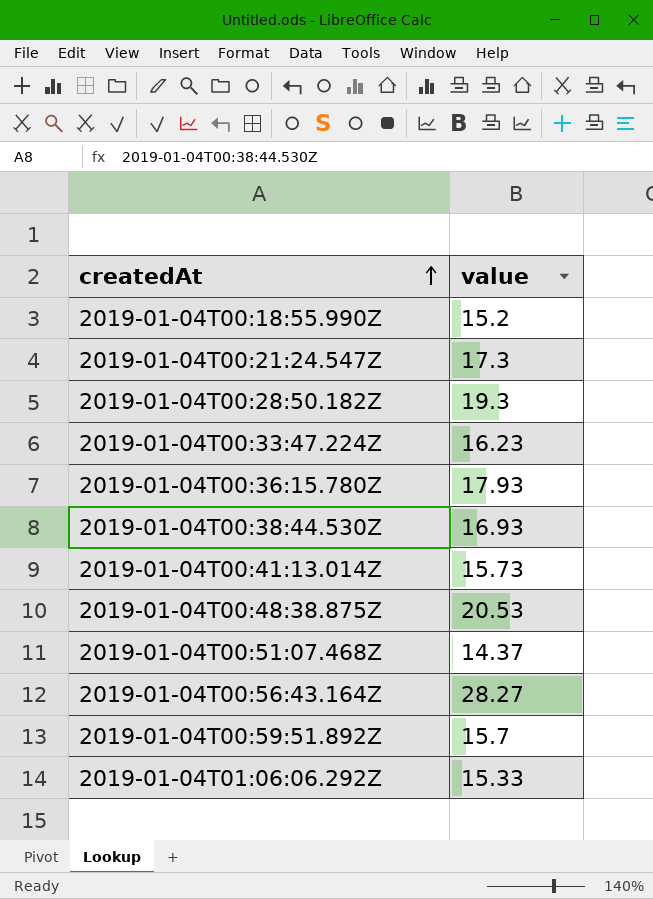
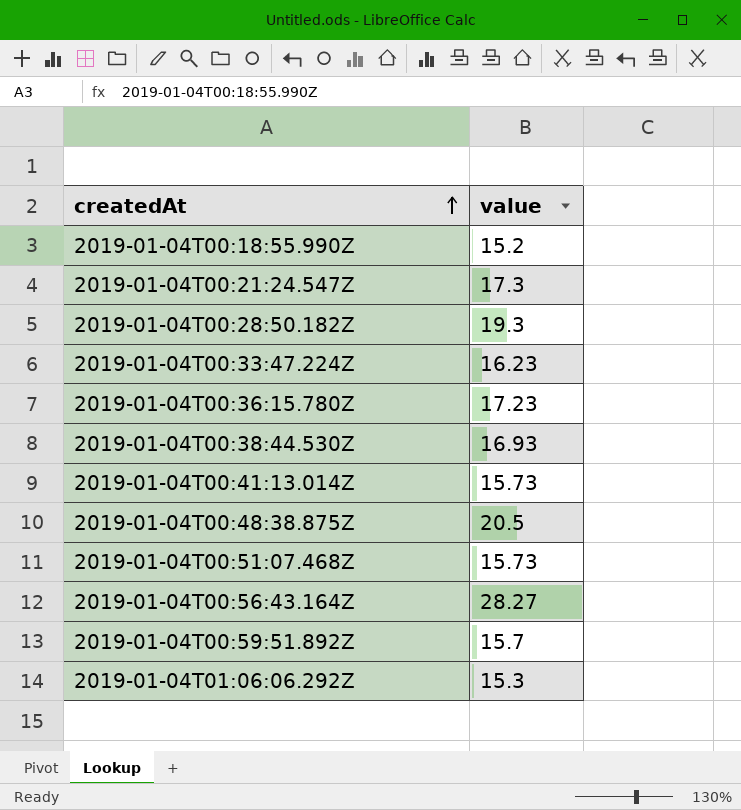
2019-01-04T00:36:15.780Z | value: 17.93 -> 17.23
2019-01-04T00:48:38.875Z | value: 20.53 -> 20.5
2019-01-04T00:51:07.468Z | value: 14.37 -> 15.73
2019-01-04T01:06:06.292Z | value: 15.33 -> 15.3

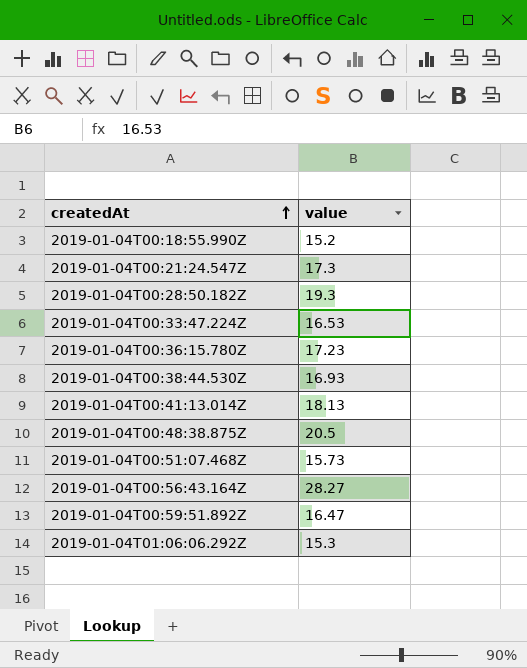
2019-01-04T00:33:47.224Z | value: 16.23 -> 16.53
2019-01-04T00:41:13.014Z | value: 15.73 -> 18.13
2019-01-04T00:59:51.892Z | value: 15.7 -> 16.47

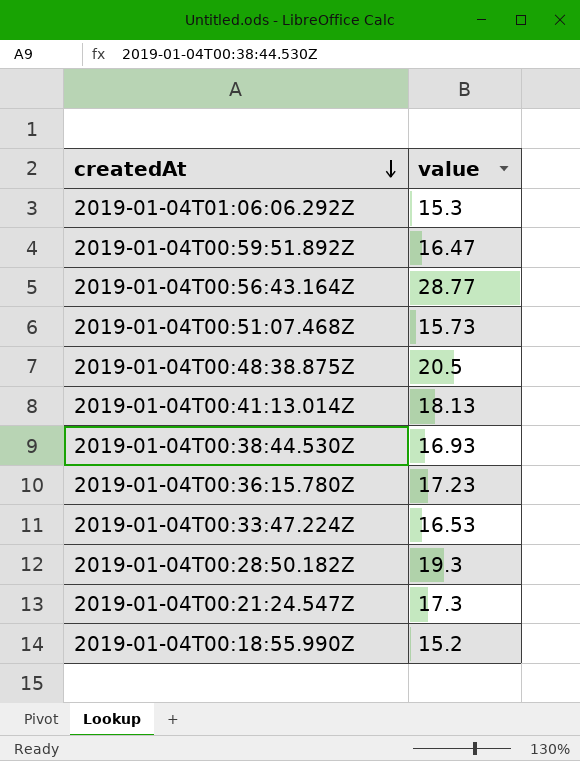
row order: createdAt ascending -> createdAt descending
2019-01-04T00:56:43.164Z | value: 28.27 -> 28.77

